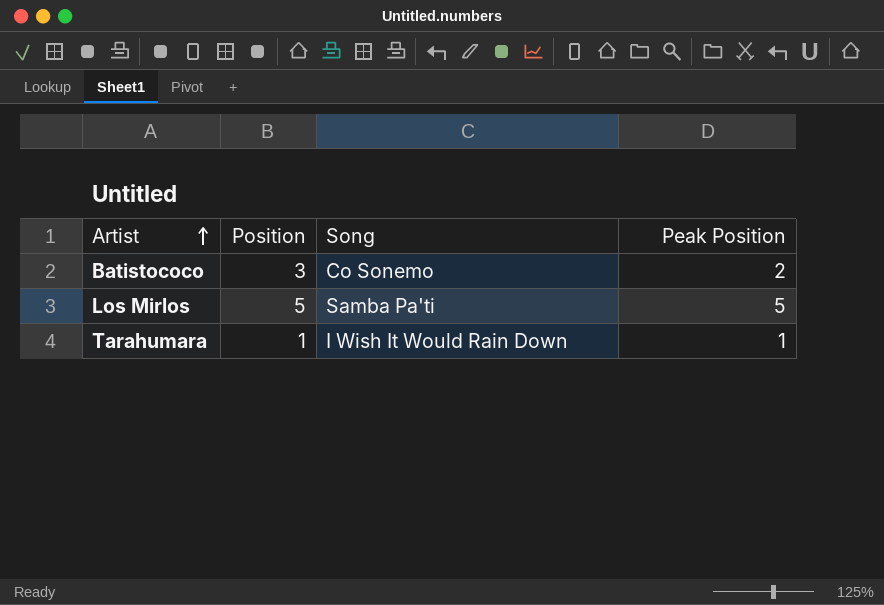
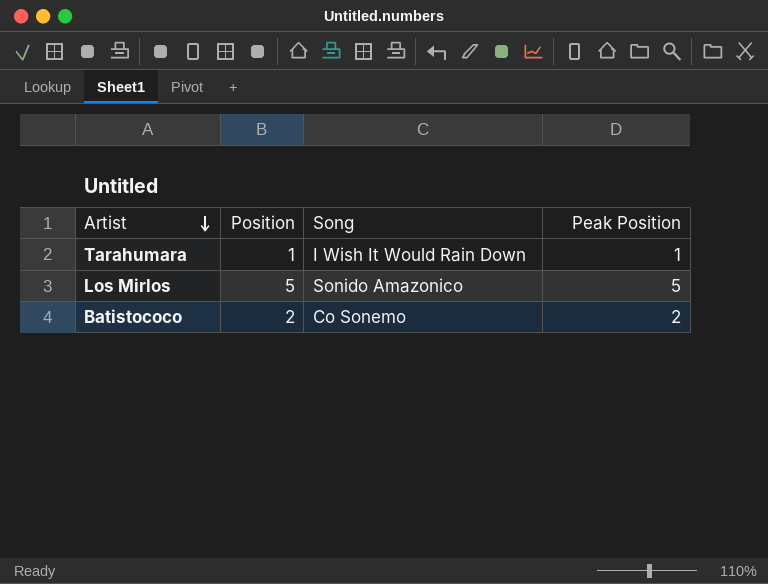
row order: Artist ascending -> Artist descending
Los Mirlos | Song: Samba Pa'ti -> Sonido Amazonico
Batistococo | Position: 3 -> 2

